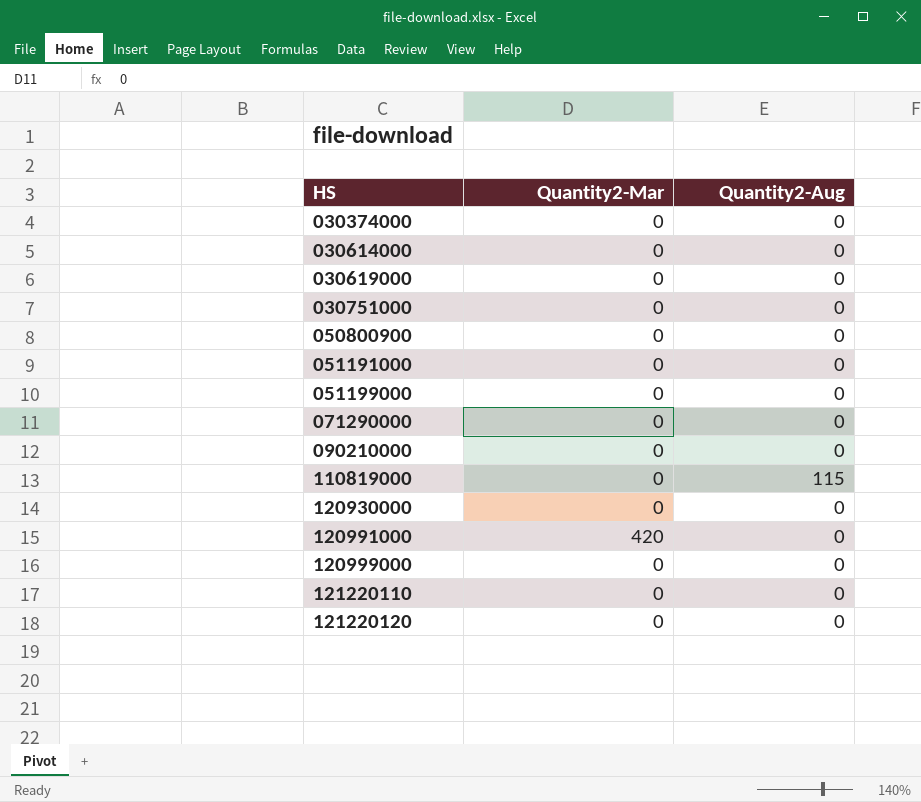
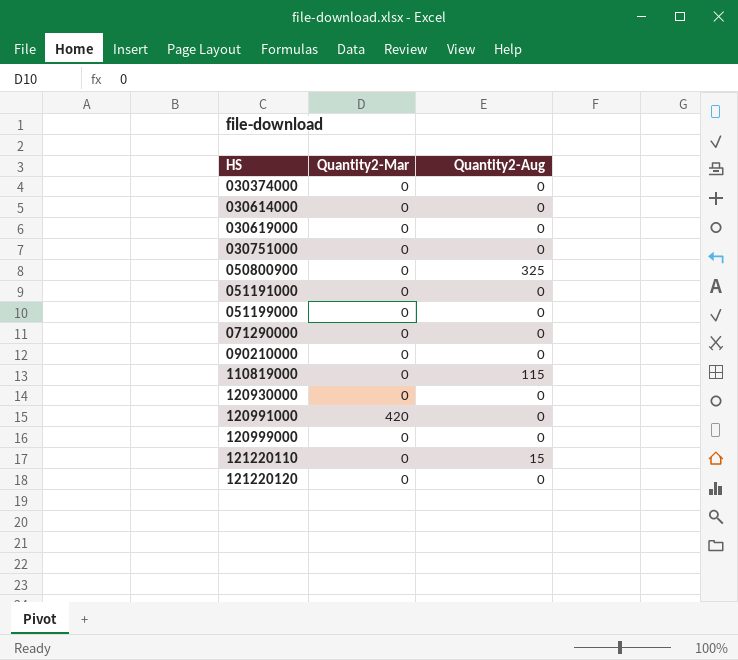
050800900 | Quantity2-Aug: 0 -> 325
121220110 | Quantity2-Aug: 0 -> 15

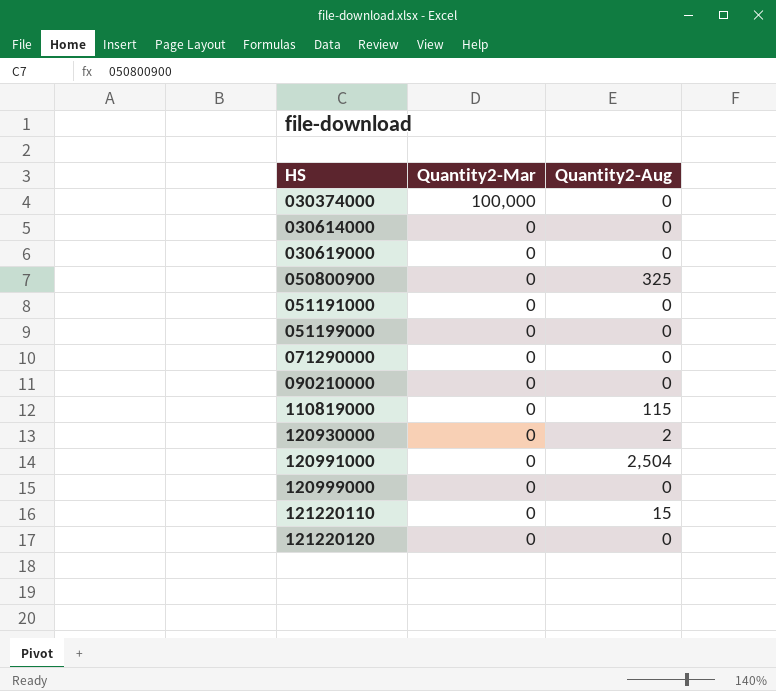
row 030751000: 0 | 0 -> none
030374000 | Quantity2-Mar: 0 -> 100,000
120930000 | Quantity2-Aug: 0 -> 2
120991000 | Quantity2-Mar: 420 -> 0
120991000 | Quantity2-Aug: 0 -> 2,504

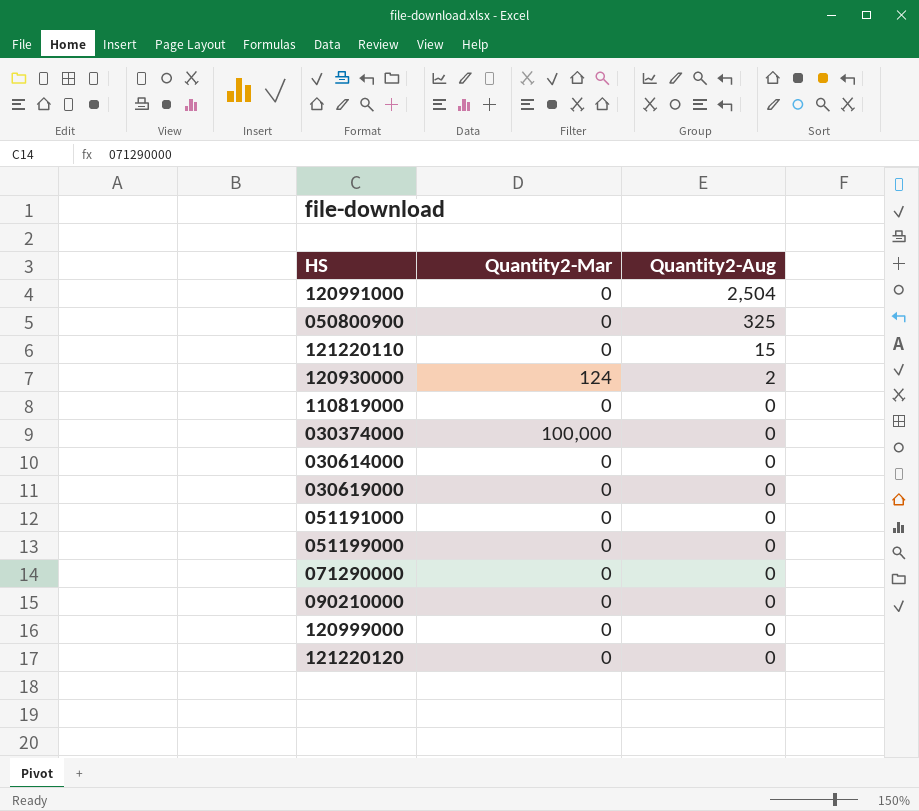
row order: HS ascending -> Quantity2-Aug descending
120930000 | Quantity2-Mar: 0 -> 124
110819000 | Quantity2-Aug: 115 -> 0

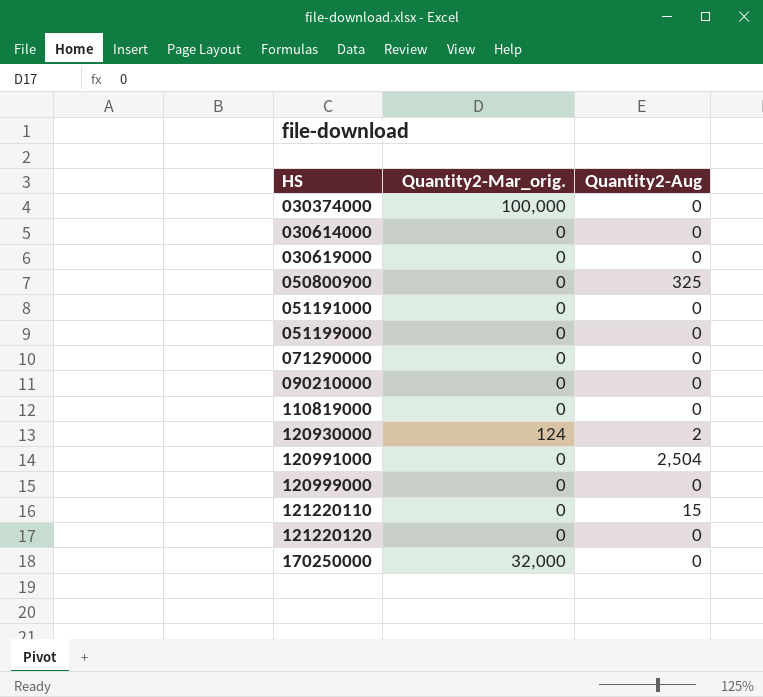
row order: Quantity2-Aug descending -> HS ascending
column name: Quantity2-Mar -> Quantity2-Mar_orig.
row 170250000: none -> 32,000 | 0

